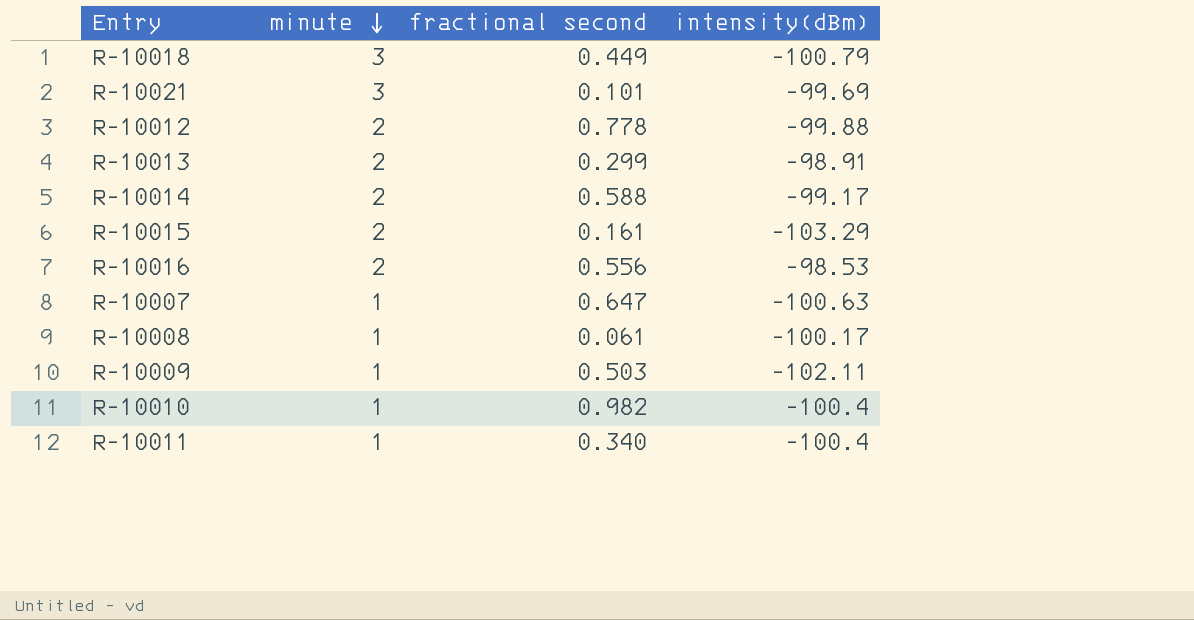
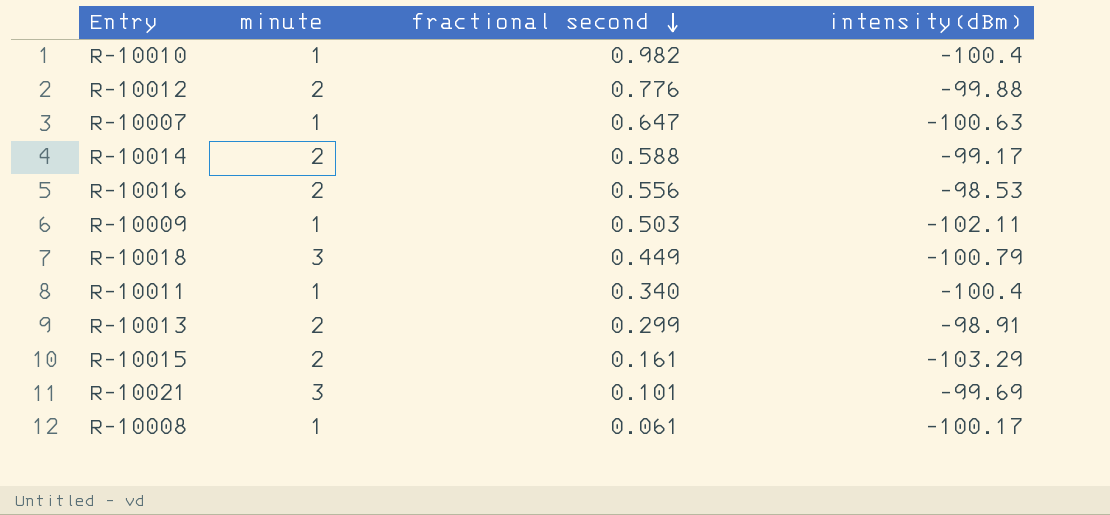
row order: minute descending -> fractional second descending
R-10012 | fractional second: 0.778 -> 0.776

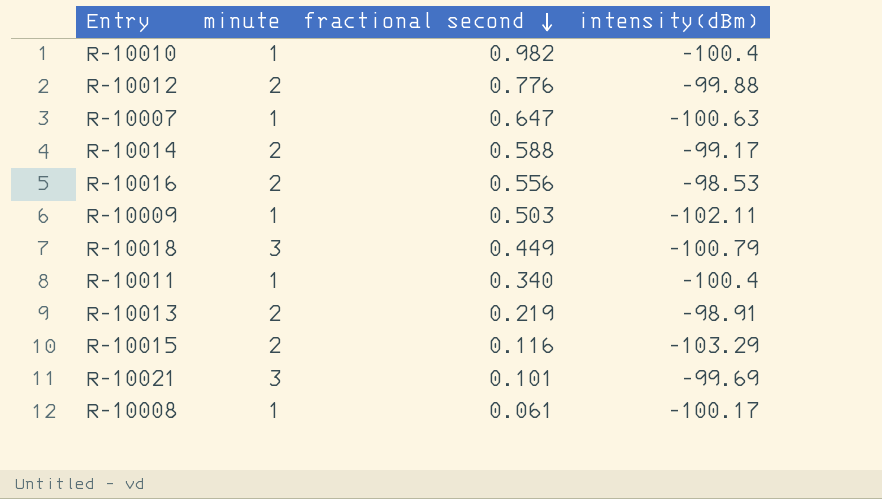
R-10013 | fractional second: 0.299 -> 0.219
R-10015 | fractional second: 0.161 -> 0.116

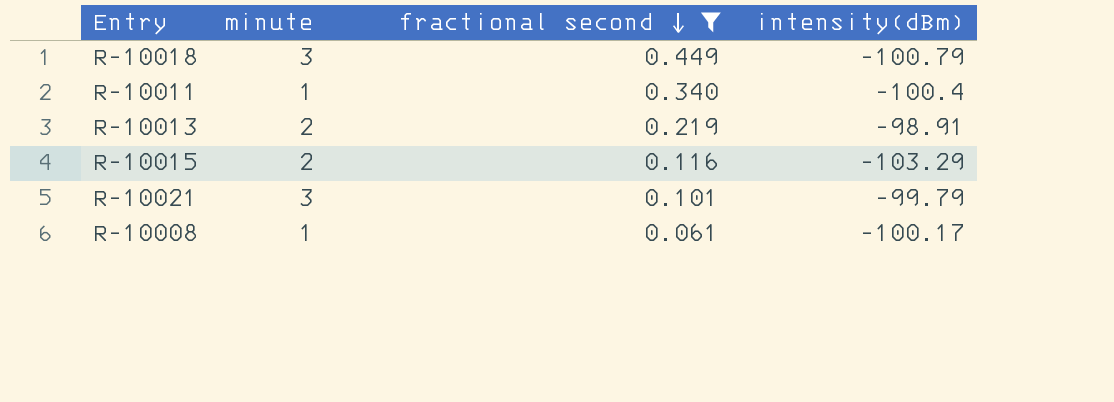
filter: none -> fractional second <= 0.449
R-10021 | intensity(dBm): -99.69 -> -99.79

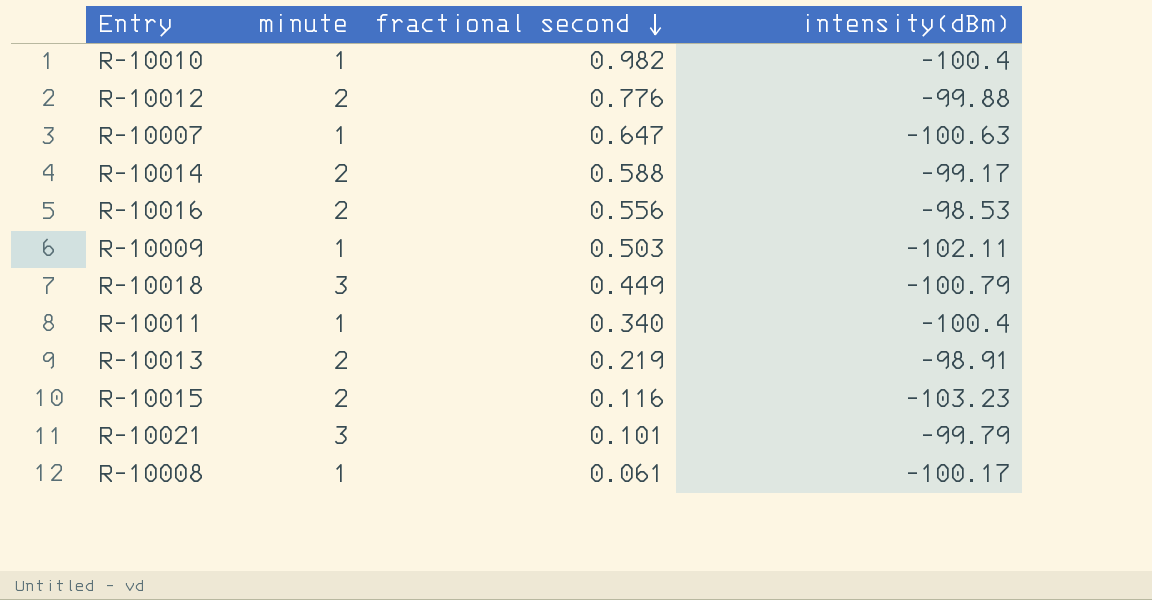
filter: fractional second <= 0.449 -> none
R-10015 | intensity(dBm): -103.29 -> -103.23

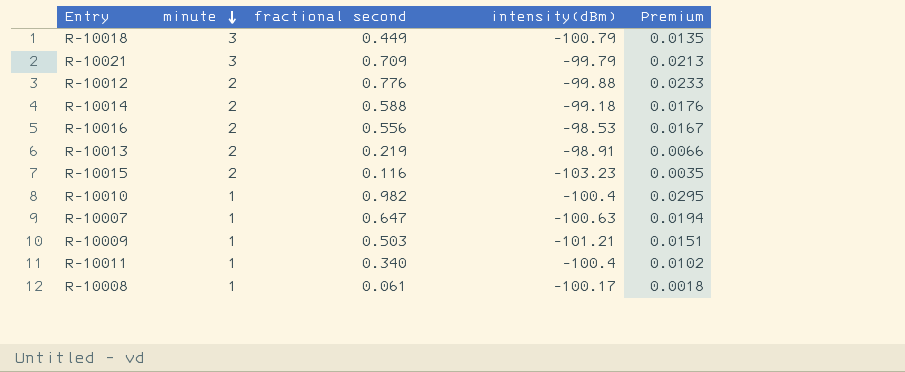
row order: fractional second descending -> minute descending
column Premium | formula: none -> [fractional second] * 0.03
R-10021 | fractional second: 0.101 -> 0.709
R-10014 | intensity(dBm): -99.17 -> -99.18
R-10009 | intensity(dBm): -102.11 -> -101.21

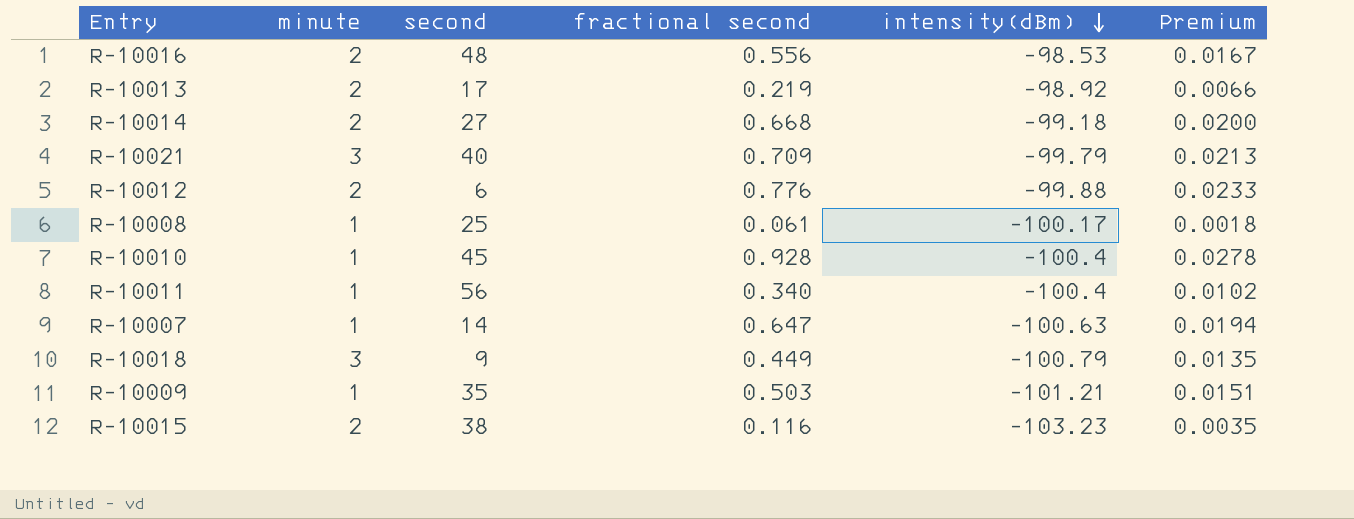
row order: minute descending -> intensity(dBm) descending
column second | position: none -> 3
R-10013 | intensity(dBm): -98.91 -> -98.92
R-10014 | fractional second: 0.588 -> 0.668
R-10014 | Premium: 0.0176 -> 0.0200
R-10010 | fractional second: 0.982 -> 0.928
R-10010 | Premium: 0.0295 -> 0.0278

